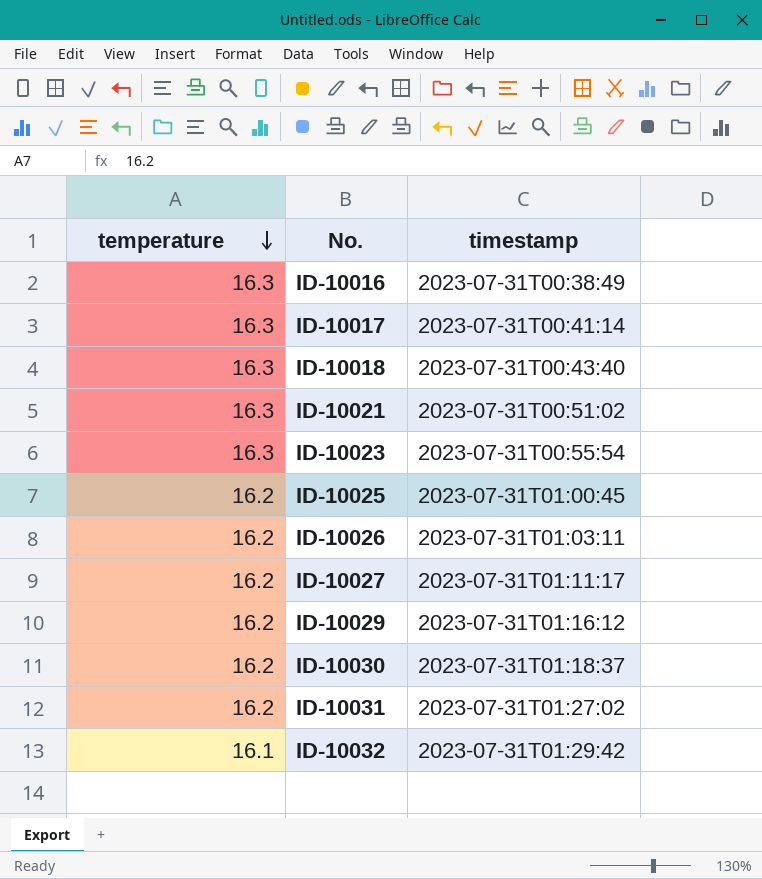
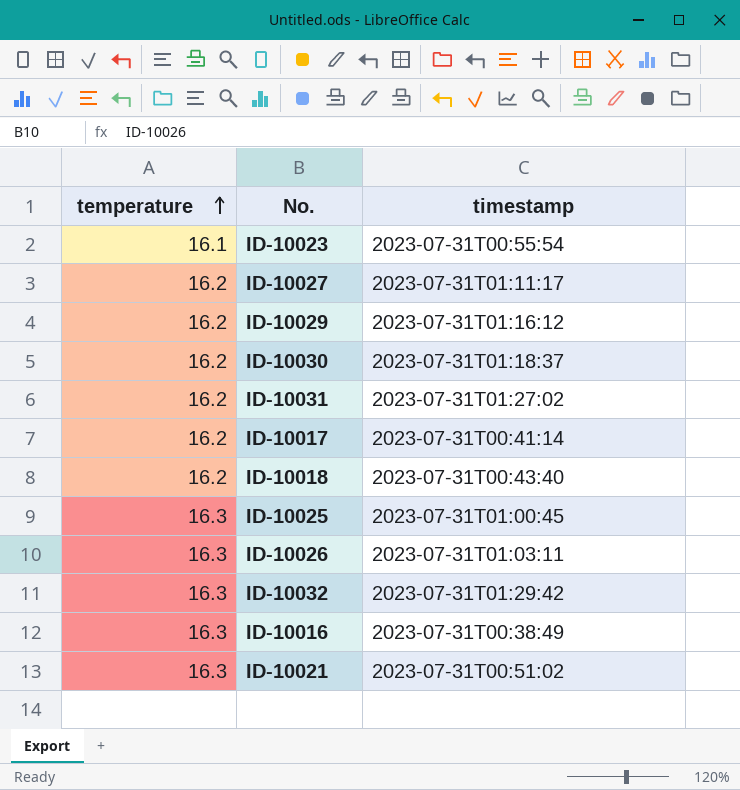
row order: temperature descending -> temperature ascending
ID-10023 | temperature: 16.3 -> 16.1
ID-10017 | temperature: 16.3 -> 16.2
ID-10018 | temperature: 16.3 -> 16.2
ID-10025 | temperature: 16.2 -> 16.3
ID-10026 | temperature: 16.2 -> 16.3
ID-10032 | temperature: 16.1 -> 16.3

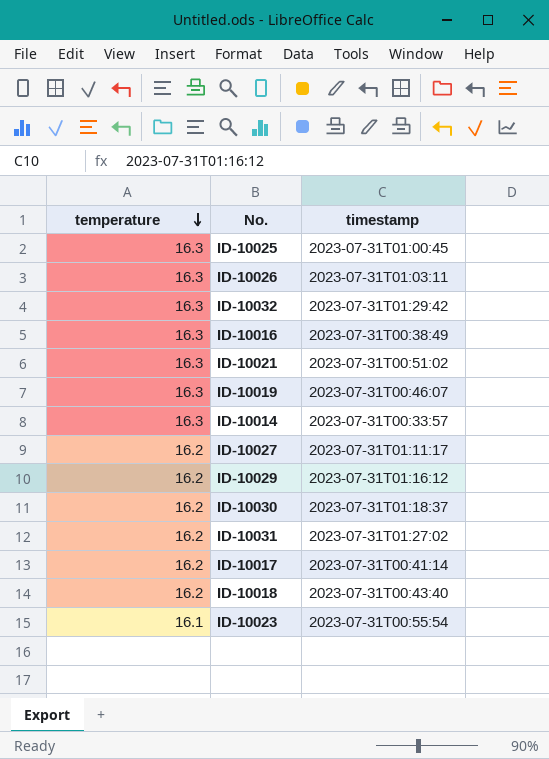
row order: temperature ascending -> temperature descending
row ID-10019: none -> 16.3 | 2023-07-31T00:46:07
row ID-10014: none -> 16.3 | 2023-07-31T00:33:57

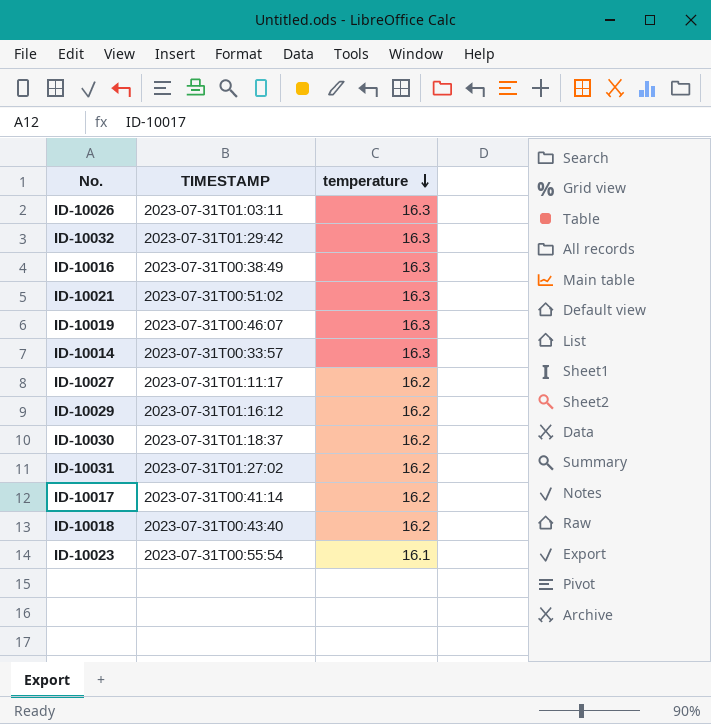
column name: timestamp -> TIMESTAMP
column temperature | position: 1 -> 3
row ID-10025: 16.3 | 2023-07-31T01:00:45 -> none

